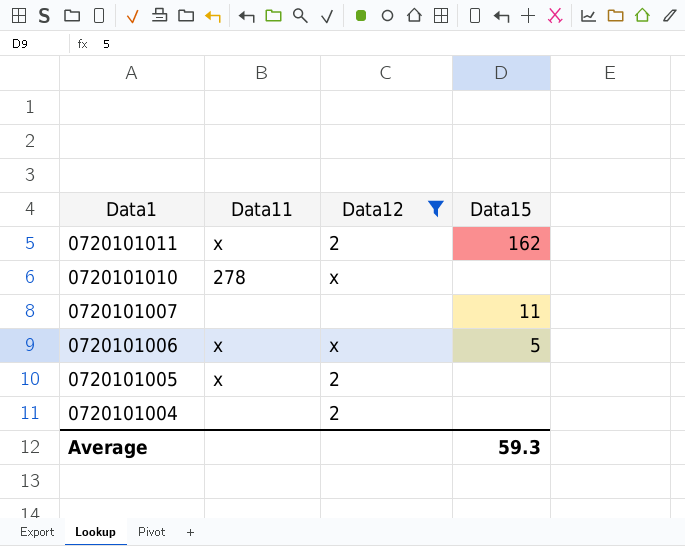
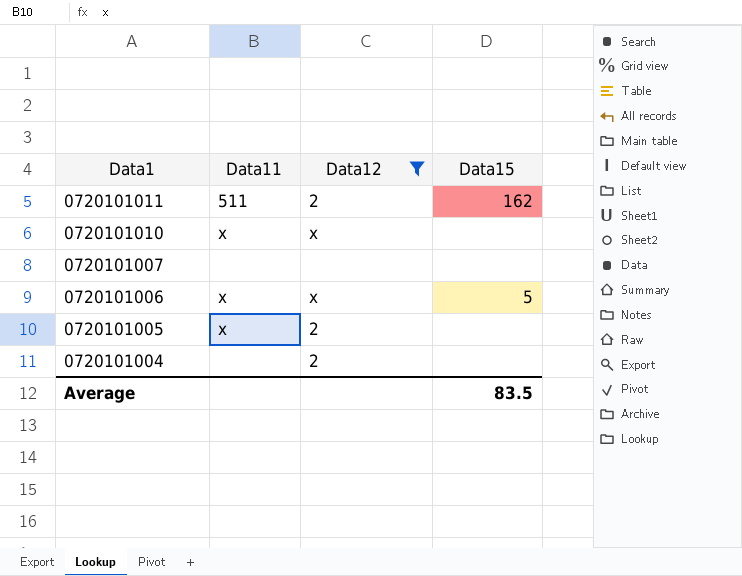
0720101011 | Data11: x -> 511
0720101010 | Data11: 278 -> x
0720101007 | Data15: 11 -> none
Average | Data15: 59.3 -> 83.5

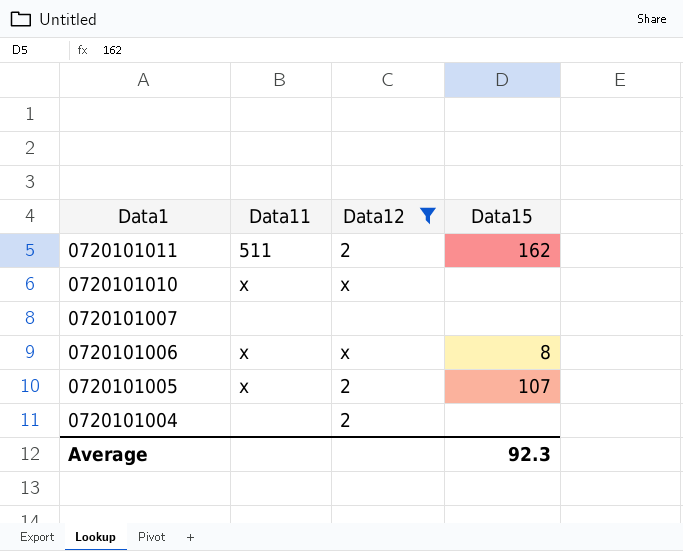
0720101006 | Data15: 5 -> 8
0720101005 | Data15: none -> 107
Average | Data15: 83.5 -> 92.3

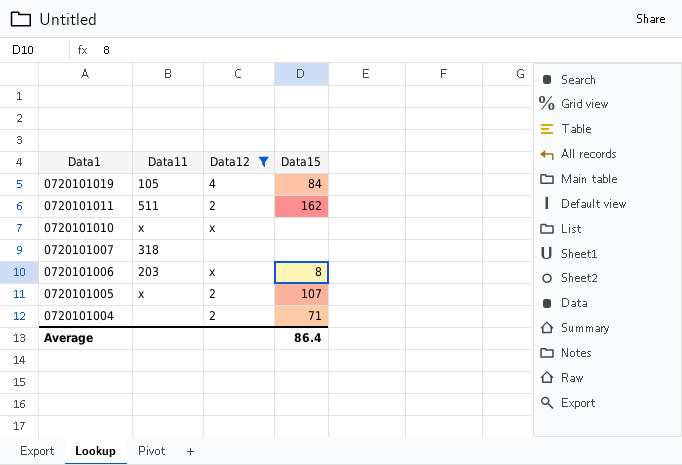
row 0720101019: none -> 105 | 4 | 84
0720101007 | Data11: none -> 318
0720101006 | Data11: x -> 203
0720101004 | Data15: none -> 71
Average | Data15: 92.3 -> 86.4

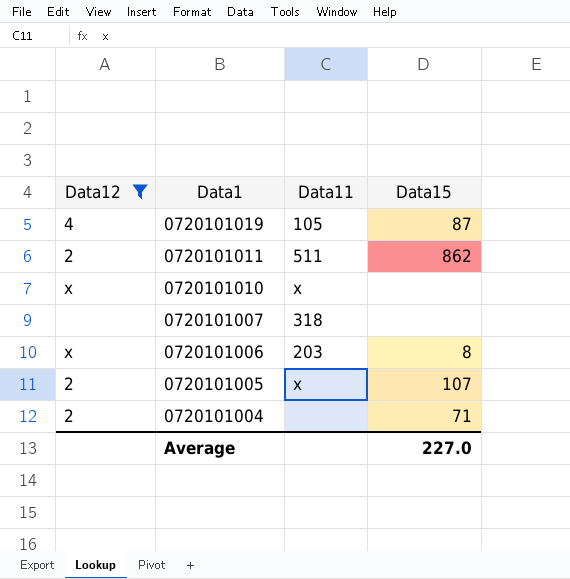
column Data12 | position: 3 -> 1
0720101019 | Data15: 84 -> 87
0720101011 | Data15: 162 -> 862
Average | Data15: 86.4 -> 227.0

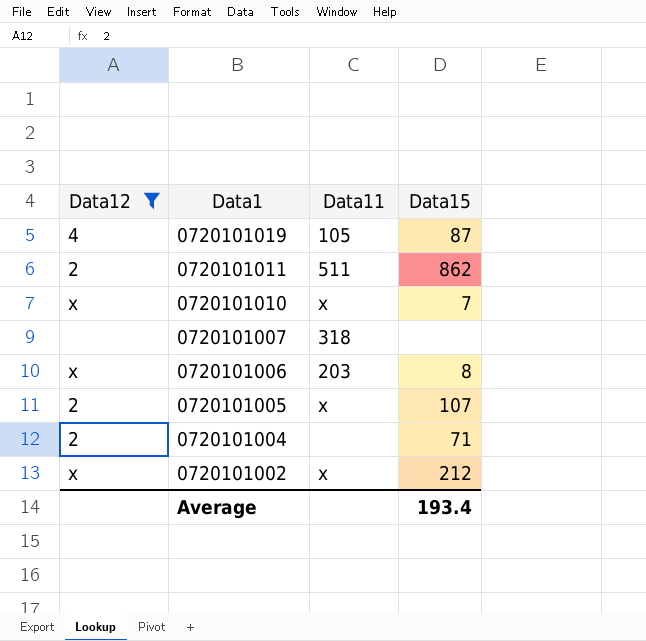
0720101010 | Data15: none -> 7
row 0720101002: none -> x | x | 212
Average | Data15: 227.0 -> 193.4

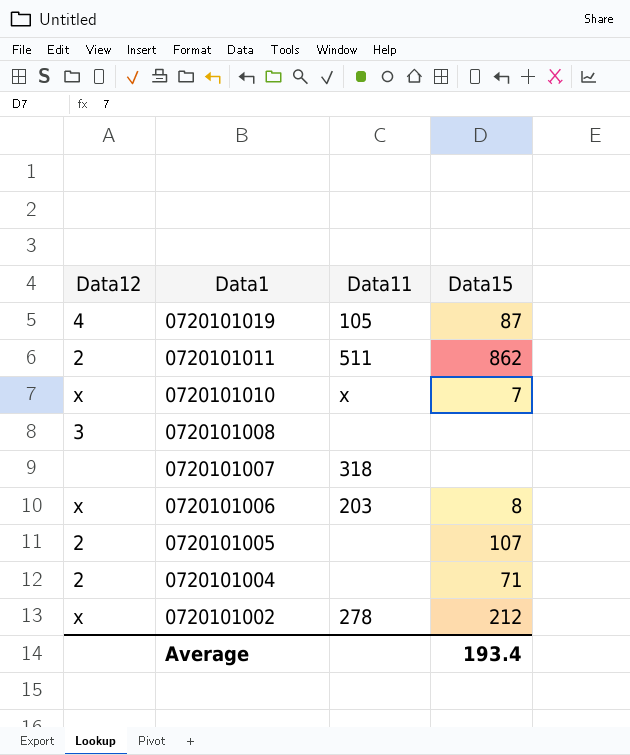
filter: Data12 != 3 -> none
0720101005 | Data11: x -> none
0720101002 | Data11: x -> 278

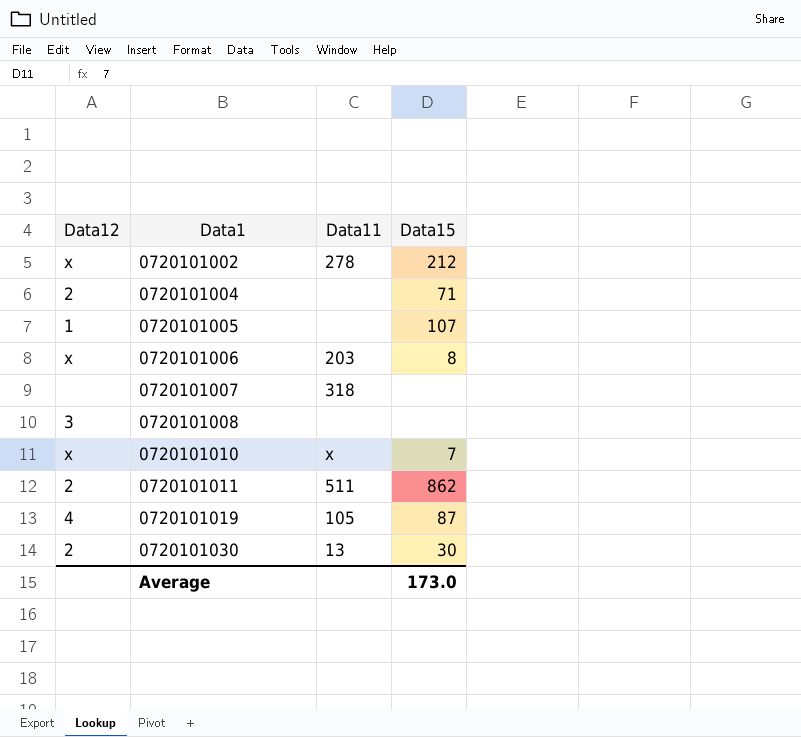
row order: Data1 descending -> Data1 ascending
0720101005 | Data12: 2 -> 1
row 0720101030: none -> 2 | 13 | 30
Average | Data15: 193.4 -> 173.0

